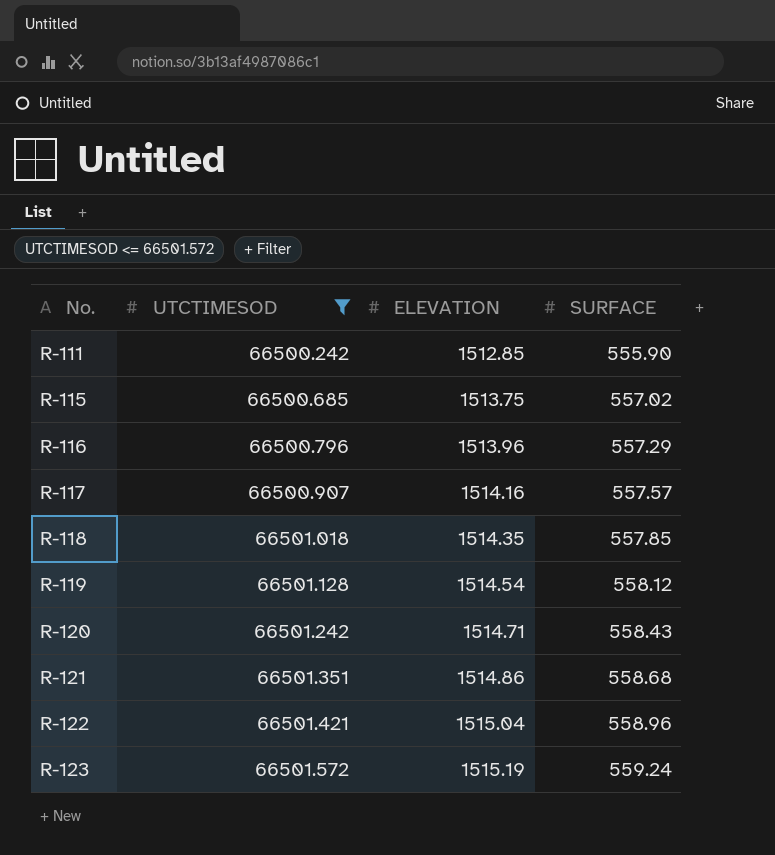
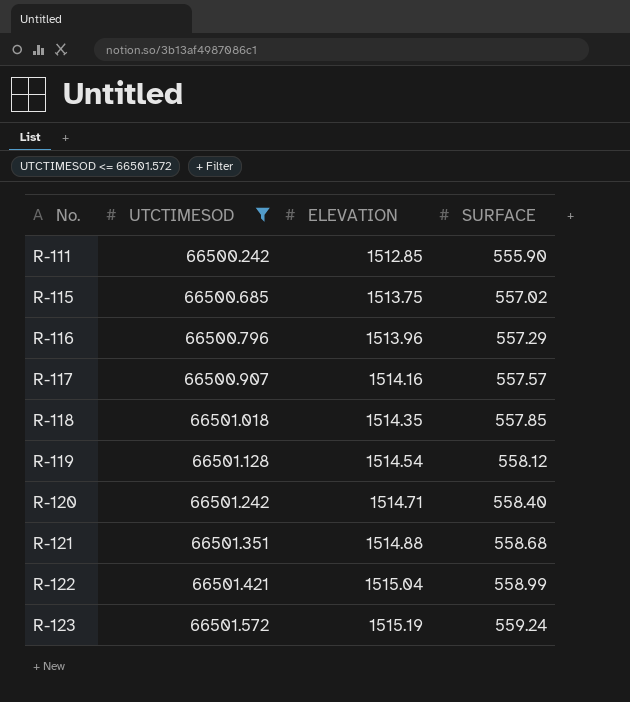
R-120 | SURFACE: 558.43 -> 558.40
R-121 | ELEVATION: 1514.86 -> 1514.88
R-122 | SURFACE: 558.96 -> 558.99

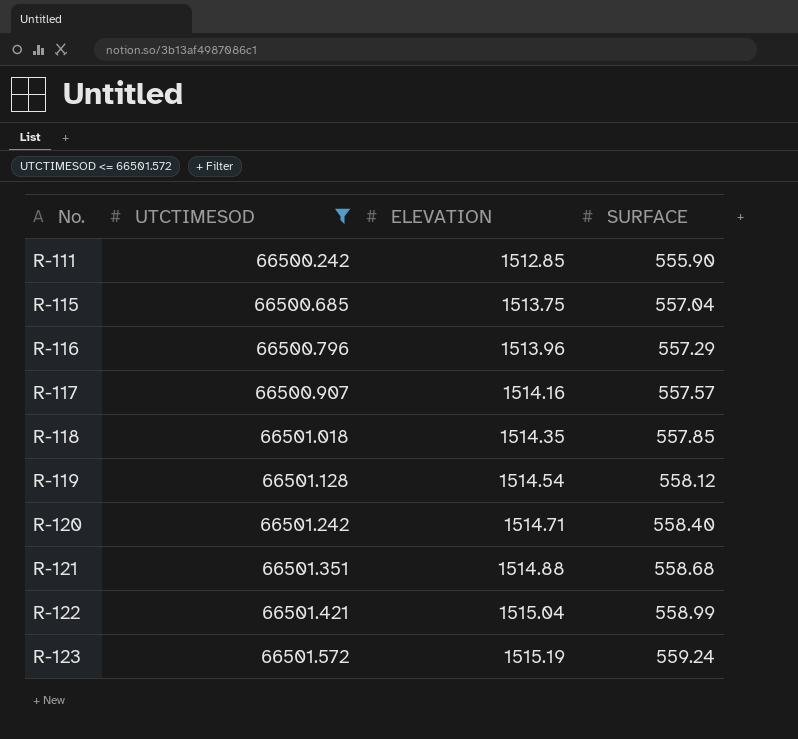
R-115 | SURFACE: 557.02 -> 557.04

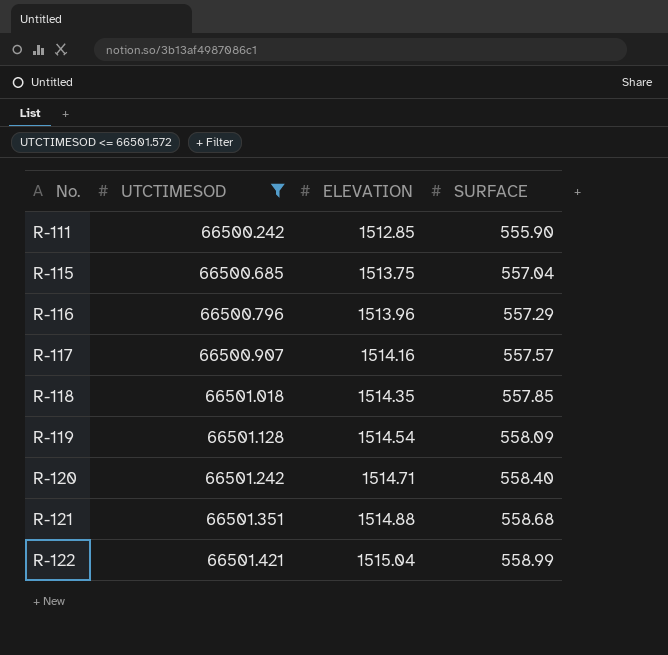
row R-123: 66501.572 | 1515.19 | 559.24 -> none
R-119 | SURFACE: 558.12 -> 558.09

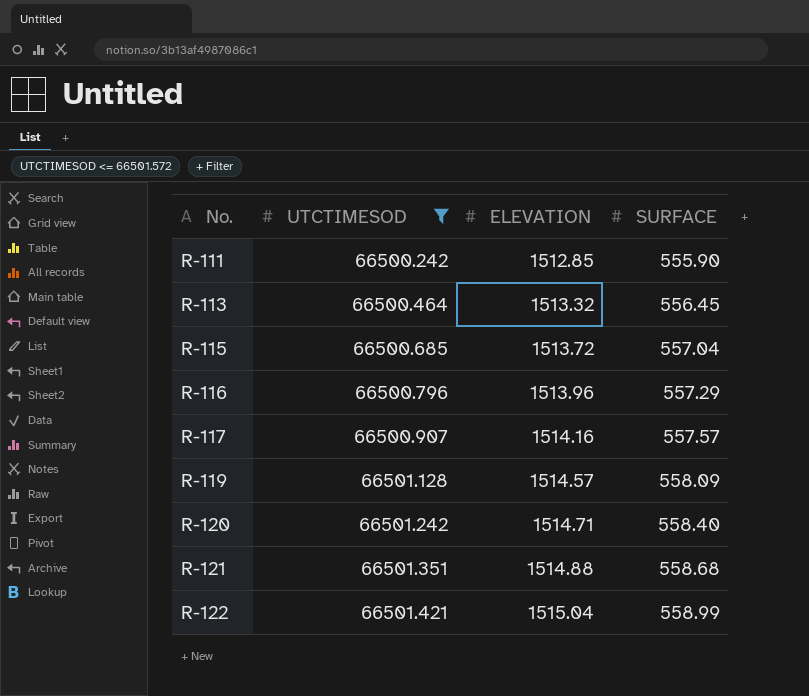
row R-118: 66501.018 | 1514.35 | 557.85 -> none
row R-113: none -> 66500.464 | 1513.32 | 556.45
R-115 | ELEVATION: 1513.75 -> 1513.72
R-119 | ELEVATION: 1514.54 -> 1514.57

